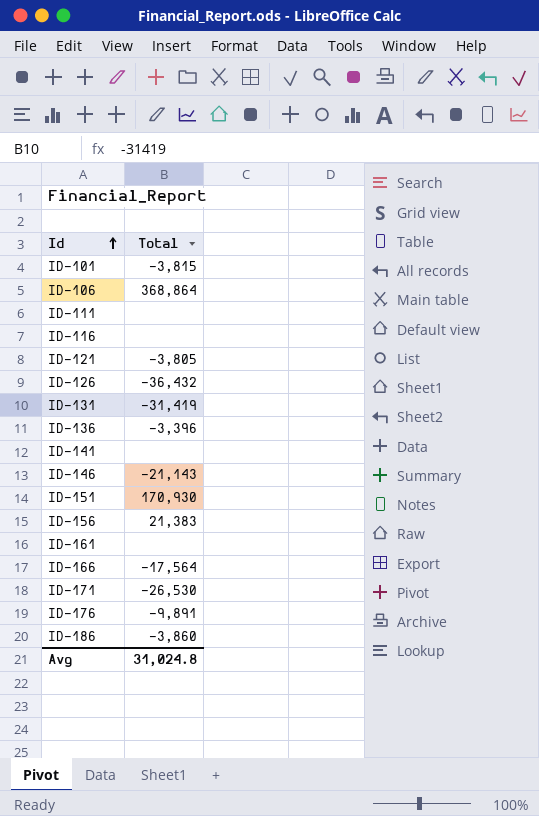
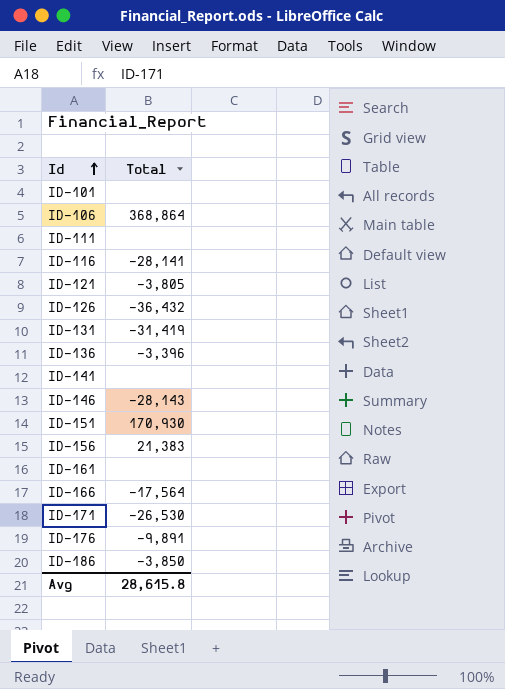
ID-101 | Total: -3,815 -> none
ID-116 | Total: none -> -28,141
ID-146 | Total: -21,143 -> -28,143
ID-186 | Total: -3,860 -> -3,850
Avg | Total: 31,024.8 -> 28,615.8

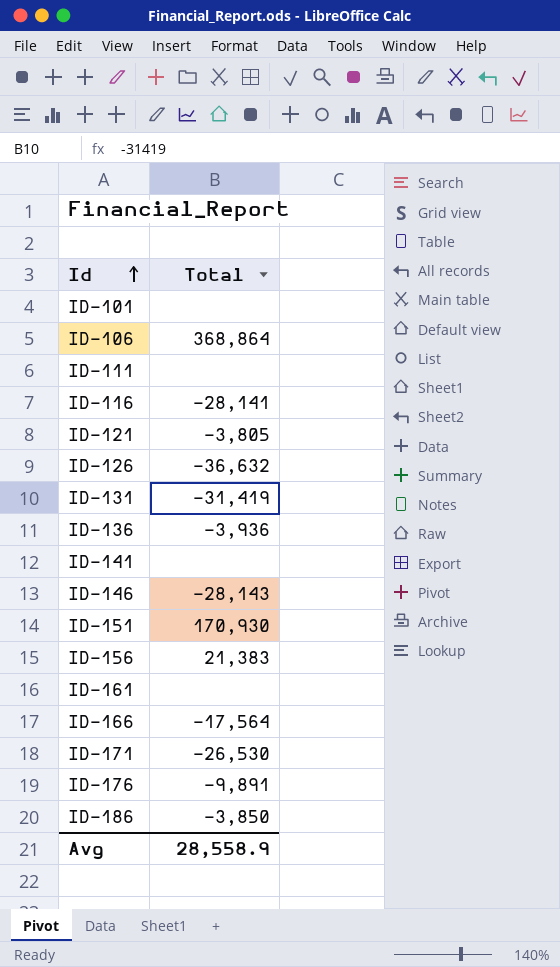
ID-126 | Total: -36,432 -> -36,632
ID-136 | Total: -3,396 -> -3,936
Avg | Total: 28,615.8 -> 28,558.9

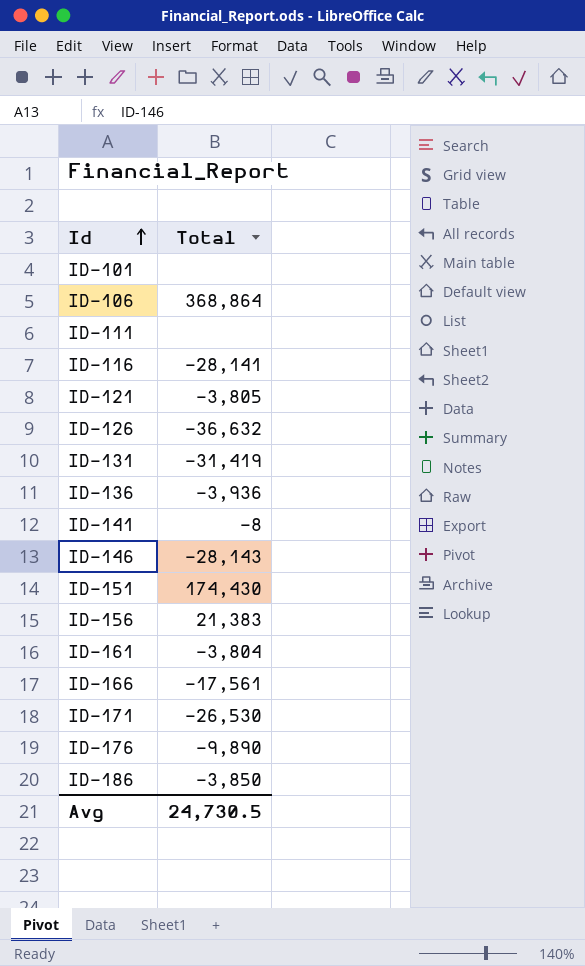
ID-141 | Total: none -> -8
ID-151 | Total: 170,930 -> 174,430
ID-161 | Total: none -> -3,804
ID-166 | Total: -17,564 -> -17,561
ID-176 | Total: -9,891 -> -9,890
Avg | Total: 28,558.9 -> 24,730.5

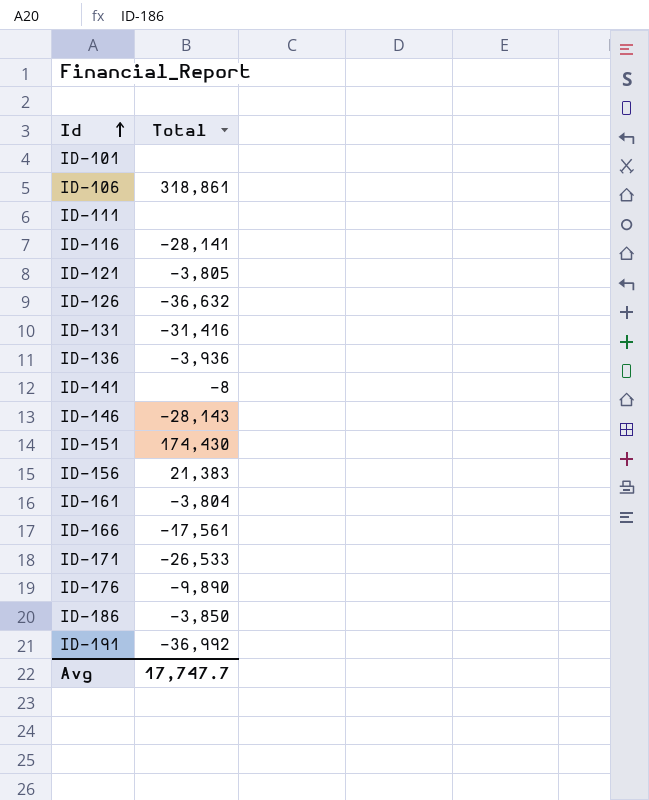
ID-106 | Total: 368,864 -> 318,861
ID-131 | Total: -31,419 -> -31,416
ID-171 | Total: -26,530 -> -26,533
row ID-191: none -> -36,992
Avg | Total: 24,730.5 -> 17,747.7

